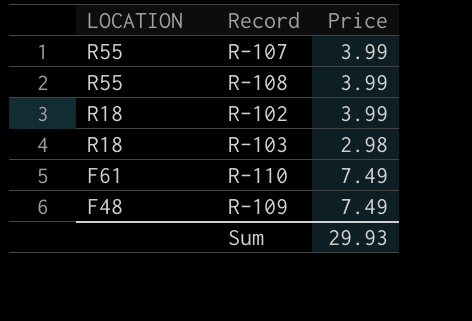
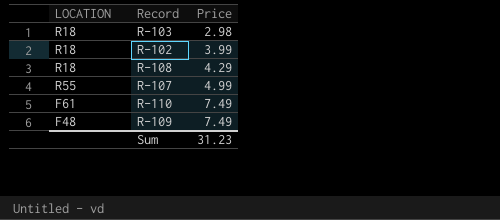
row order: LOCATION descending -> Price ascending
R-108 | LOCATION: R55 -> R18
R-108 | Price: 3.99 -> 4.29
R-107 | Price: 3.99 -> 4.99
Sum | Price: 29.93 -> 31.23

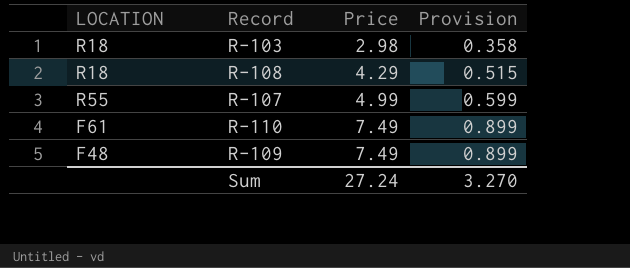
column Provision | formula: none -> [Price] * 0.12
row R-102: R18 | 3.99 -> none
Sum | Price: 31.23 -> 27.24

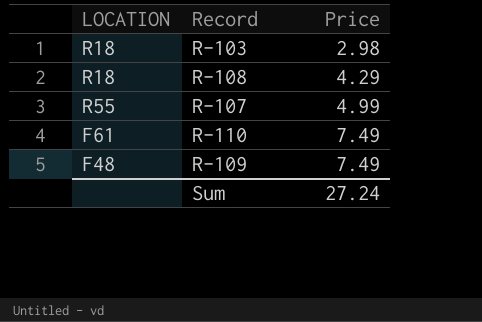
column Provision | formula: [Price] * 0.12 -> none

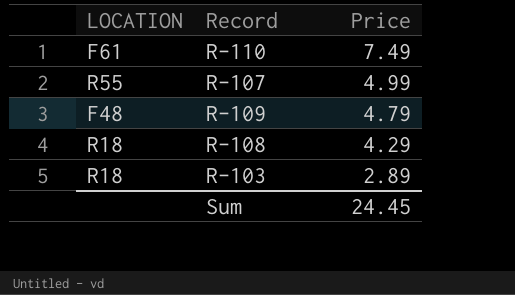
row order: Price ascending -> Price descending
R-109 | Price: 7.49 -> 4.79
R-103 | Price: 2.98 -> 2.89
Sum | Price: 27.24 -> 24.45

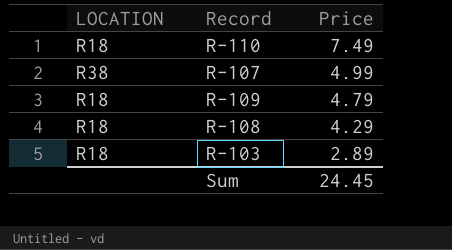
R-110 | LOCATION: F61 -> R18
R-107 | LOCATION: R55 -> R38
R-109 | LOCATION: F48 -> R18

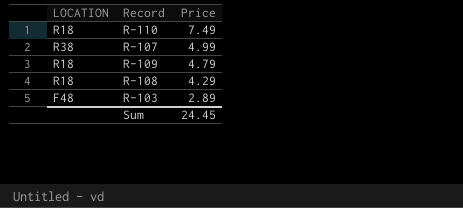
R-103 | LOCATION: R18 -> F48

